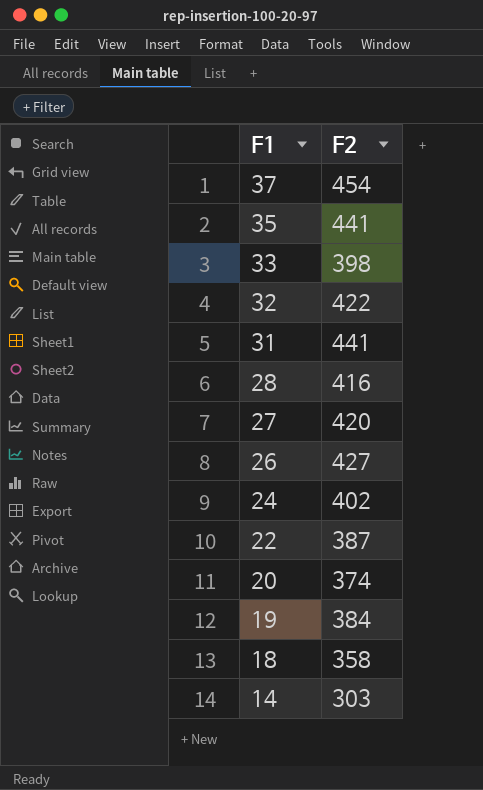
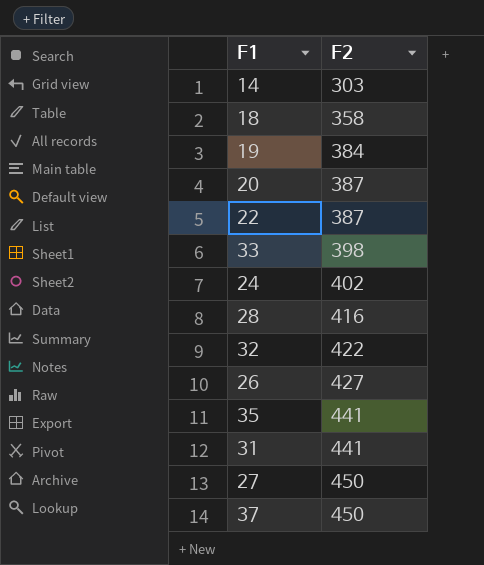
row order: F1 descending -> F2 ascending
20 | F2: 374 -> 387
27 | F2: 420 -> 450
37 | F2: 454 -> 450

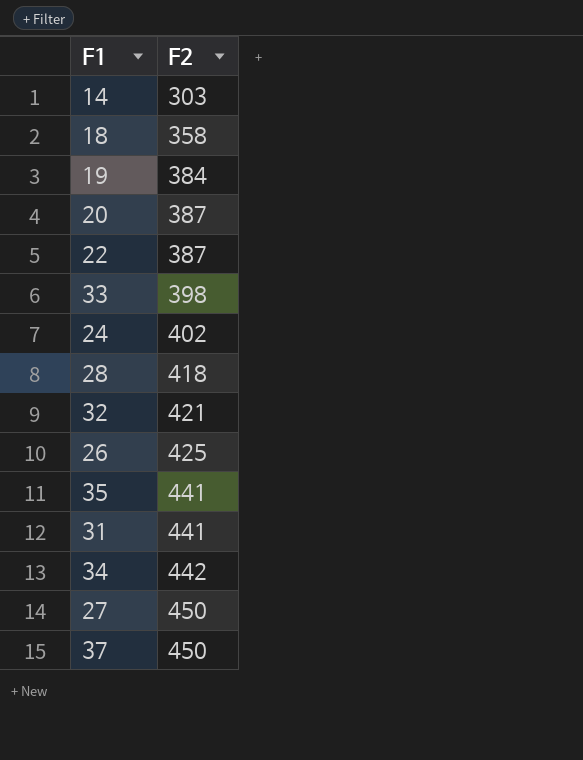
28 | F2: 416 -> 418
32 | F2: 422 -> 421
26 | F2: 427 -> 425
row 34: none -> 442

